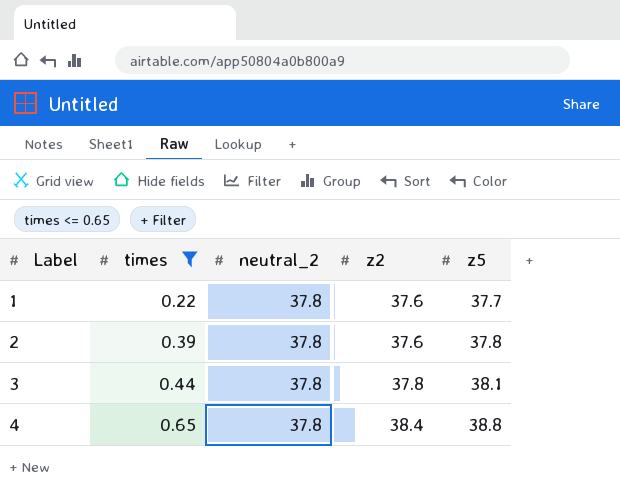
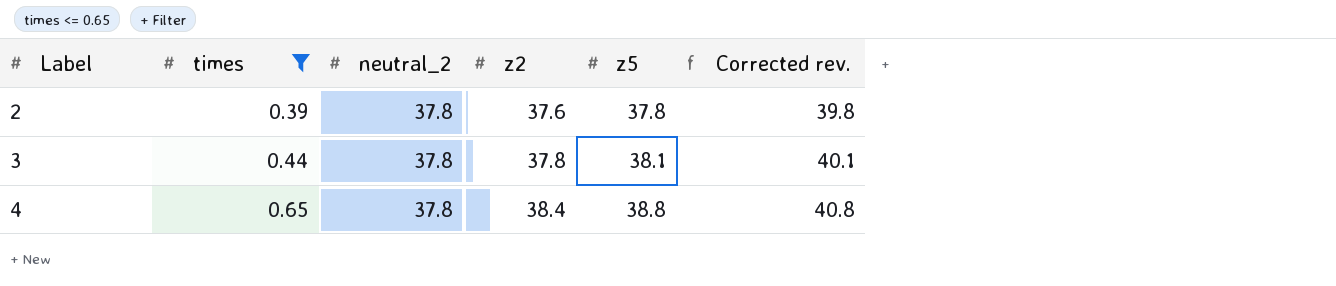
column Corrected rev. | formula: none -> [z5] + 2
row 1: 0.22 | 37.8 | 37.6 | 37.7 -> none

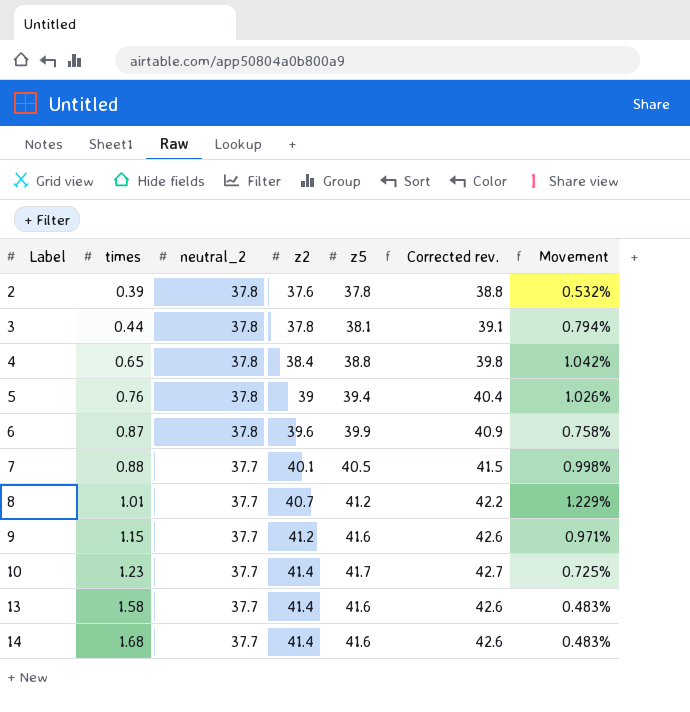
filter: times <= 0.65 -> none
column Corrected rev. | formula: [z5] + 2 -> [z5] + 1
column Movement | formula: none -> ([z5] - [z2]) / [z2]

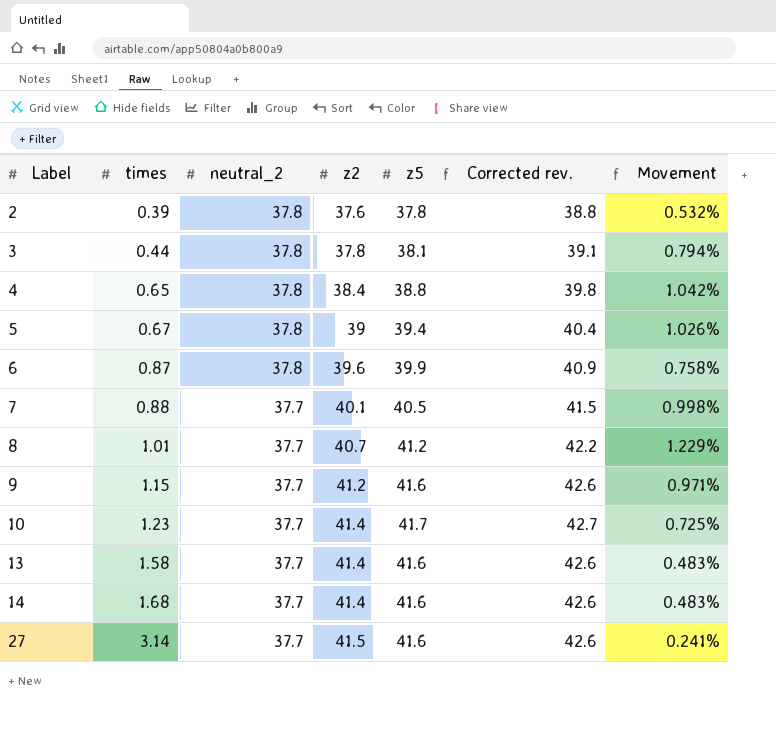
5 | times: 0.76 -> 0.67
row 27: none -> 3.14 | 37.7 | 41.5 | 41.6 | 42.6 | 0.241%

